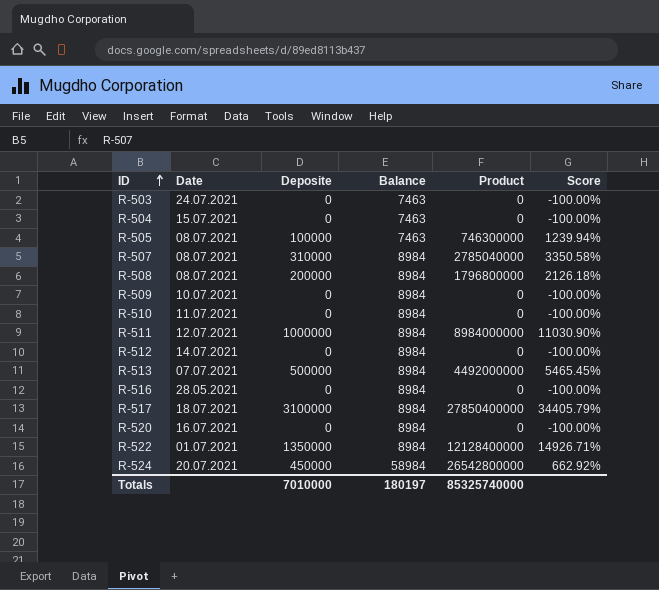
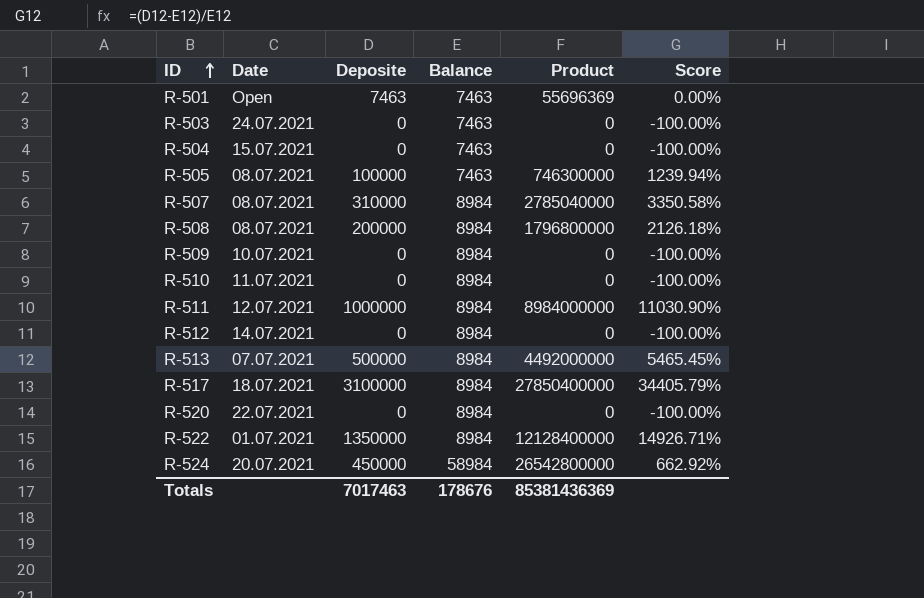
row R-516: 28.05.2021 | 0 | 8984 | 0 | -100.00% -> none
row R-501: none -> Open | 7463 | 7463 | 55696369 | 0.00%
R-520 | Date: 16.07.2021 -> 22.07.2021
Totals | Deposite: 7010000 -> 7017463
Totals | Balance: 180197 -> 178676
Totals | Product: 85325740000 -> 85381436369

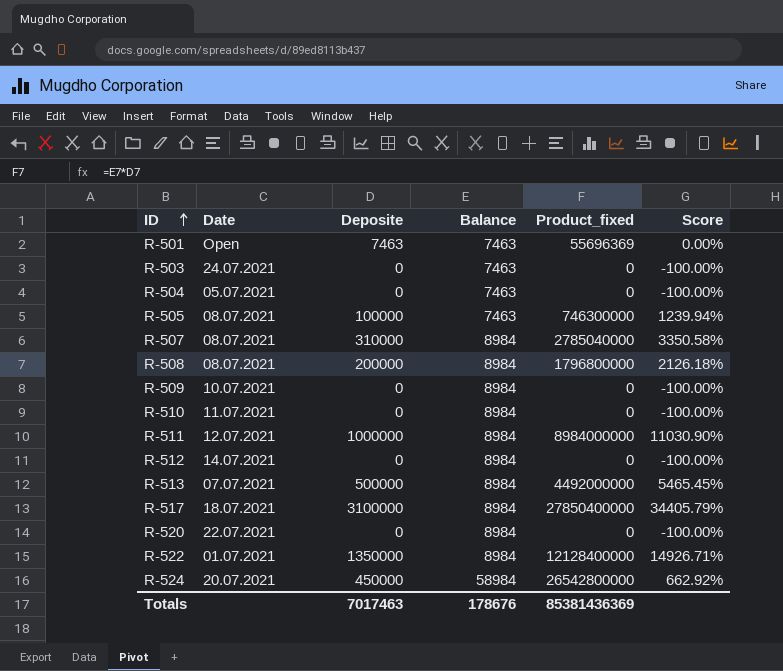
column name: Product -> Product_fixed
R-504 | Date: 15.07.2021 -> 05.07.2021

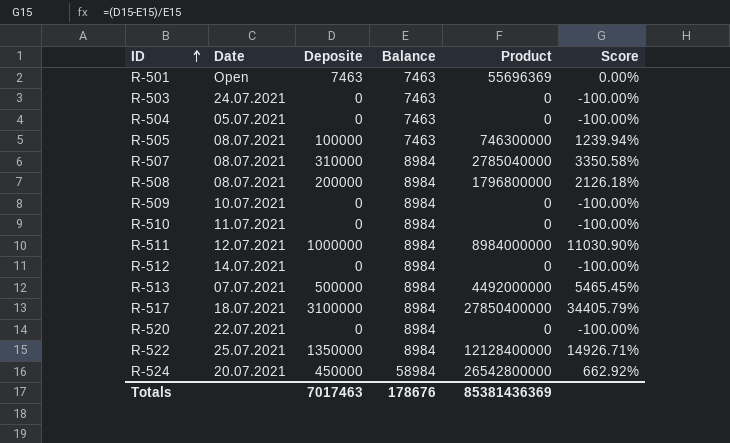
column name: Product_fixed -> Product
R-522 | Date: 01.07.2021 -> 25.07.2021

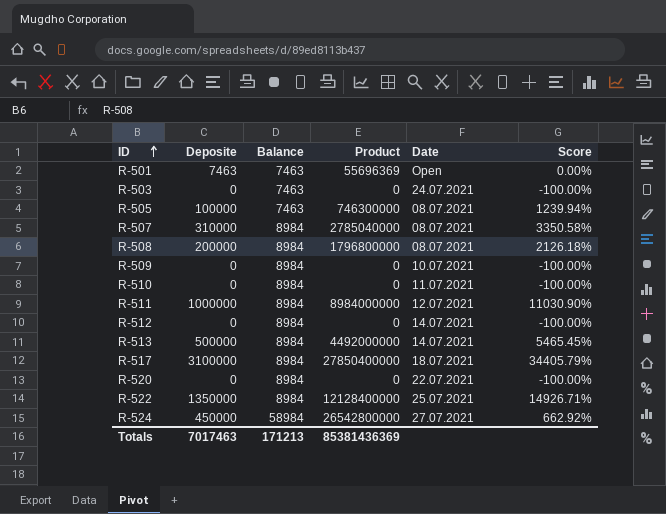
column Date | position: 2 -> 5
row R-504: 05.07.2021 | 0 | 7463 | 0 | -100.00% -> none
R-513 | Date: 07.07.2021 -> 14.07.2021
R-524 | Date: 20.07.2021 -> 27.07.2021
Totals | Balance: 178676 -> 171213

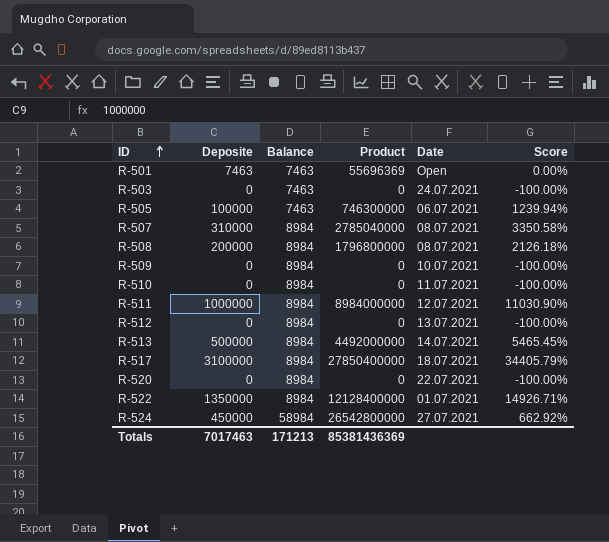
R-505 | Date: 08.07.2021 -> 06.07.2021
R-512 | Date: 14.07.2021 -> 13.07.2021
R-522 | Date: 25.07.2021 -> 01.07.2021

